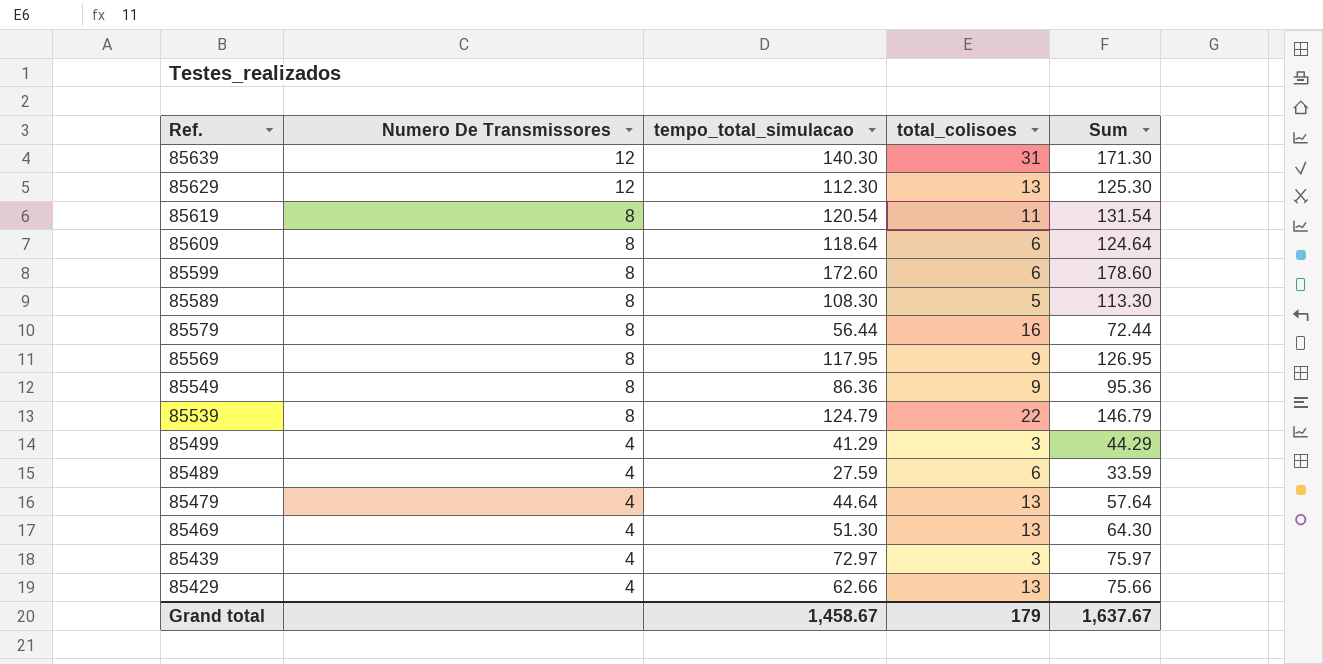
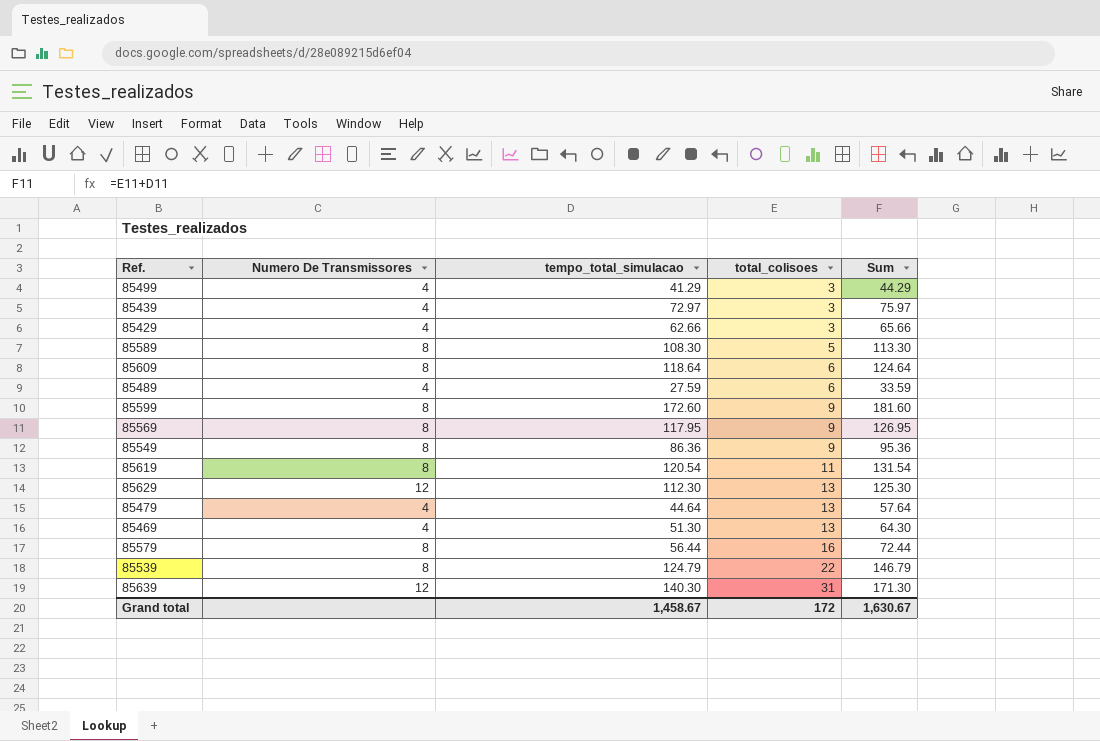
row order: Ref. descending -> total_colisoes ascending
85429 | total_colisoes: 13 -> 3
85429 | Sum: 75.66 -> 65.66
85599 | total_colisoes: 6 -> 9
85599 | Sum: 178.60 -> 181.60
Grand total | total_colisoes: 179 -> 172
Grand total | Sum: 1,637.67 -> 1,630.67

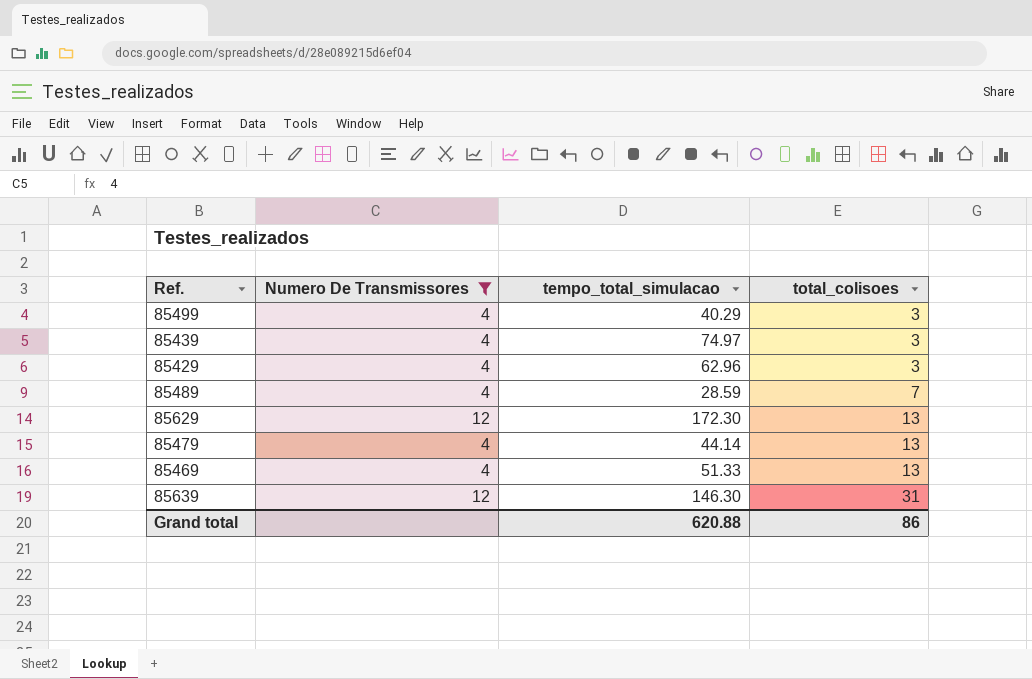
filter: none -> Numero De Transmissores != 8
column Sum | formula: [tempo_total_simulacao] + [total_colisoes] -> none
85499 | tempo_total_simulacao: 41.29 -> 40.29
85439 | tempo_total_simulacao: 72.97 -> 74.97
85429 | tempo_total_simulacao: 62.66 -> 62.96
85489 | tempo_total_simulacao: 27.59 -> 28.59
85489 | total_colisoes: 6 -> 7
85629 | tempo_total_simulacao: 112.30 -> 172.30
85479 | tempo_total_simulacao: 44.64 -> 44.14
85469 | tempo_total_simulacao: 51.30 -> 51.33
85639 | tempo_total_simulacao: 140.30 -> 146.30
Grand total | tempo_total_simulacao: 1,458.67 -> 620.88
Grand total | total_colisoes: 172 -> 86

